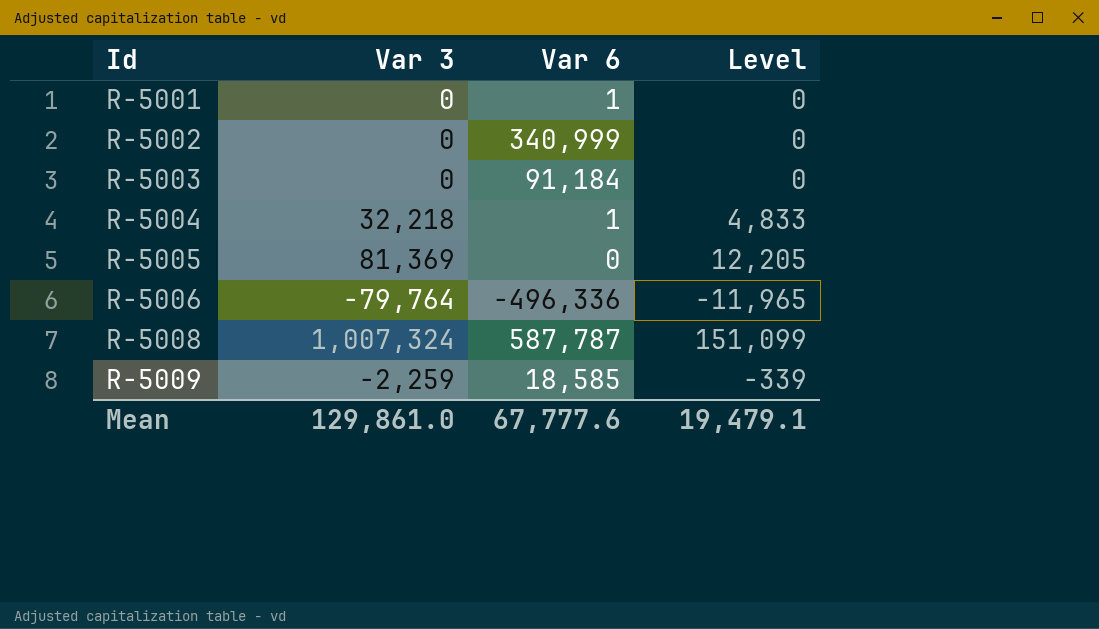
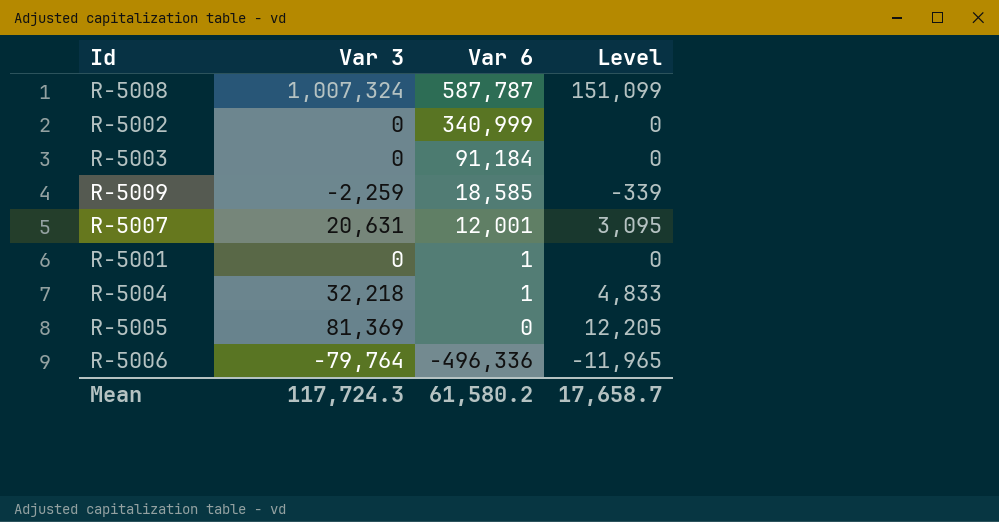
row order: Id ascending -> Var 6 descending
row R-5007: none -> 20,631 | 12,001 | 3,095
Mean | Var 3: 129,861.0 -> 117,724.3
Mean | Var 6: 67,777.6 -> 61,580.2
Mean | Level: 19,479.1 -> 17,658.7

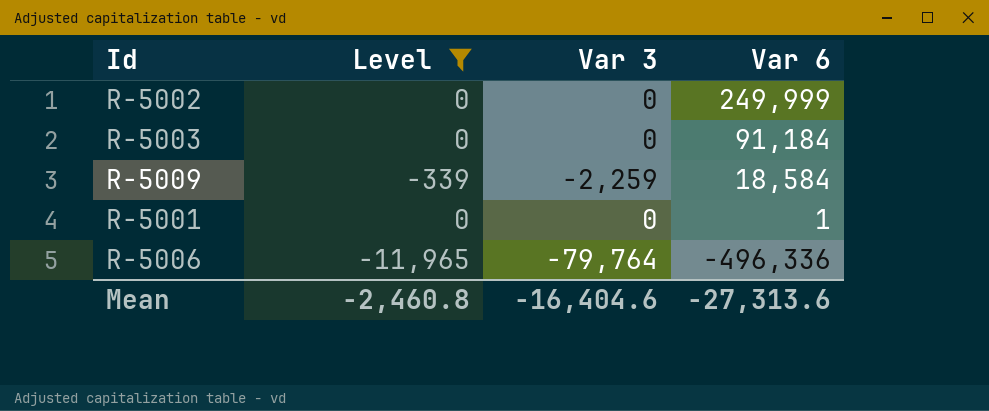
filter: none -> Level <= 0
column Level | position: 4 -> 2
R-5002 | Var 6: 340,999 -> 249,999
R-5009 | Var 6: 18,585 -> 18,584
Mean | Level: 17,658.7 -> -2,460.8
Mean | Var 3: 117,724.3 -> -16,404.6
Mean | Var 6: 61,580.2 -> -27,313.6

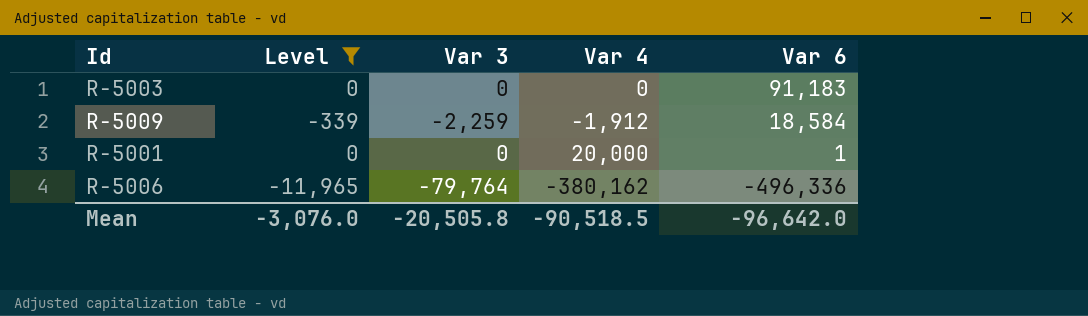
column Var 4 | position: none -> 4
row R-5002: 0 | 0 | 249,999 -> none
R-5003 | Var 6: 91,184 -> 91,183
Mean | Level: -2,460.8 -> -3,076.0
Mean | Var 3: -16,404.6 -> -20,505.8
Mean | Var 6: -27,313.6 -> -96,642.0

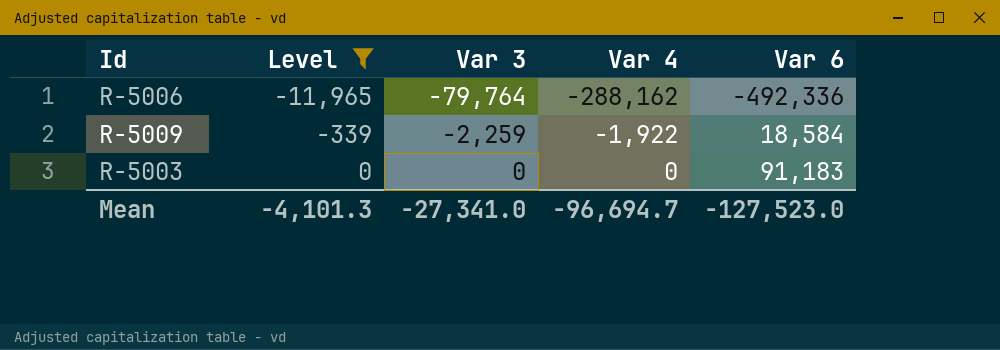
row order: Var 6 descending -> Level ascending
row R-5001: 0 | 0 | 20,000 | 1 -> none
R-5006 | Var 4: -380,162 -> -288,162
R-5006 | Var 6: -496,336 -> -492,336
R-5009 | Var 4: -1,912 -> -1,922
Mean | Level: -3,076.0 -> -4,101.3
Mean | Var 3: -20,505.8 -> -27,341.0
Mean | Var 4: -90,518.5 -> -96,694.7
Mean | Var 6: -96,642.0 -> -127,523.0

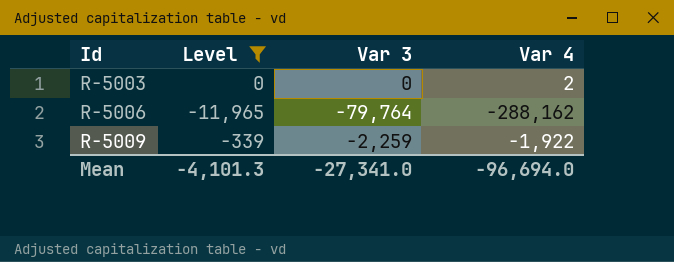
row order: Level ascending -> Id ascending
column Var 6 | position: 5 -> none
R-5003 | Var 4: 0 -> 2
Mean | Var 4: -96,694.7 -> -96,694.0

